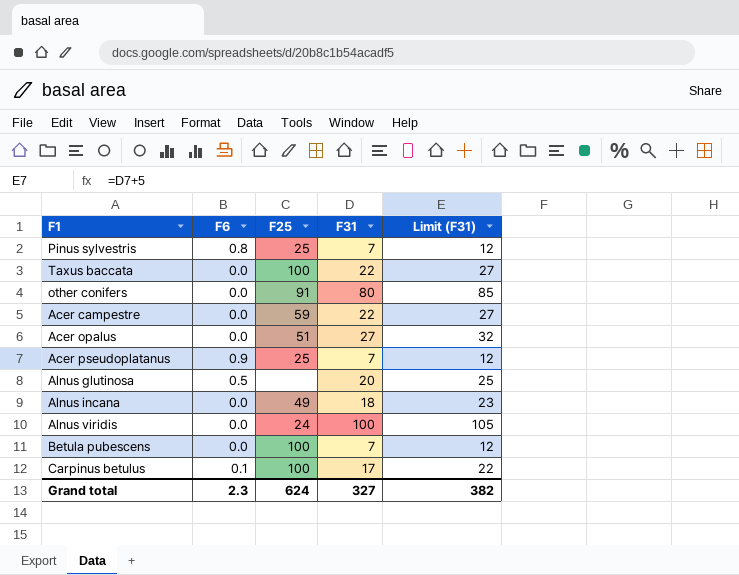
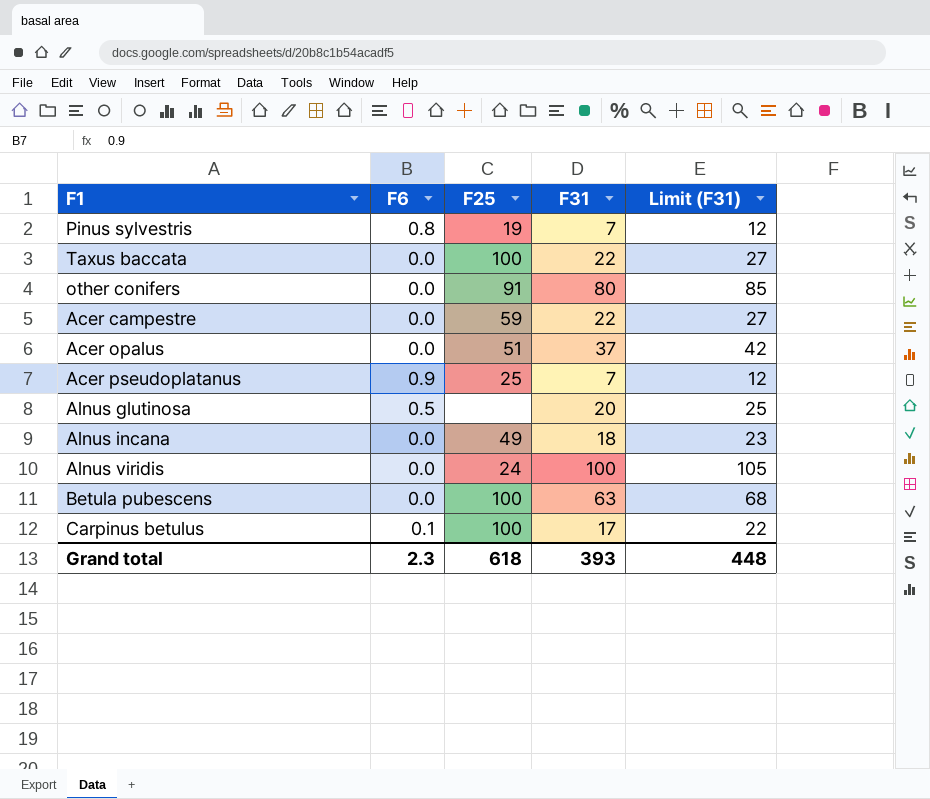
Pinus sylvestris | F25: 25 -> 19
Acer opalus | F31: 27 -> 37
Acer opalus | Limit (F31): 32 -> 42
Betula pubescens | F31: 7 -> 63
Betula pubescens | Limit (F31): 12 -> 68
Grand total | F25: 624 -> 618
Grand total | F31: 327 -> 393
Grand total | Limit (F31): 382 -> 448

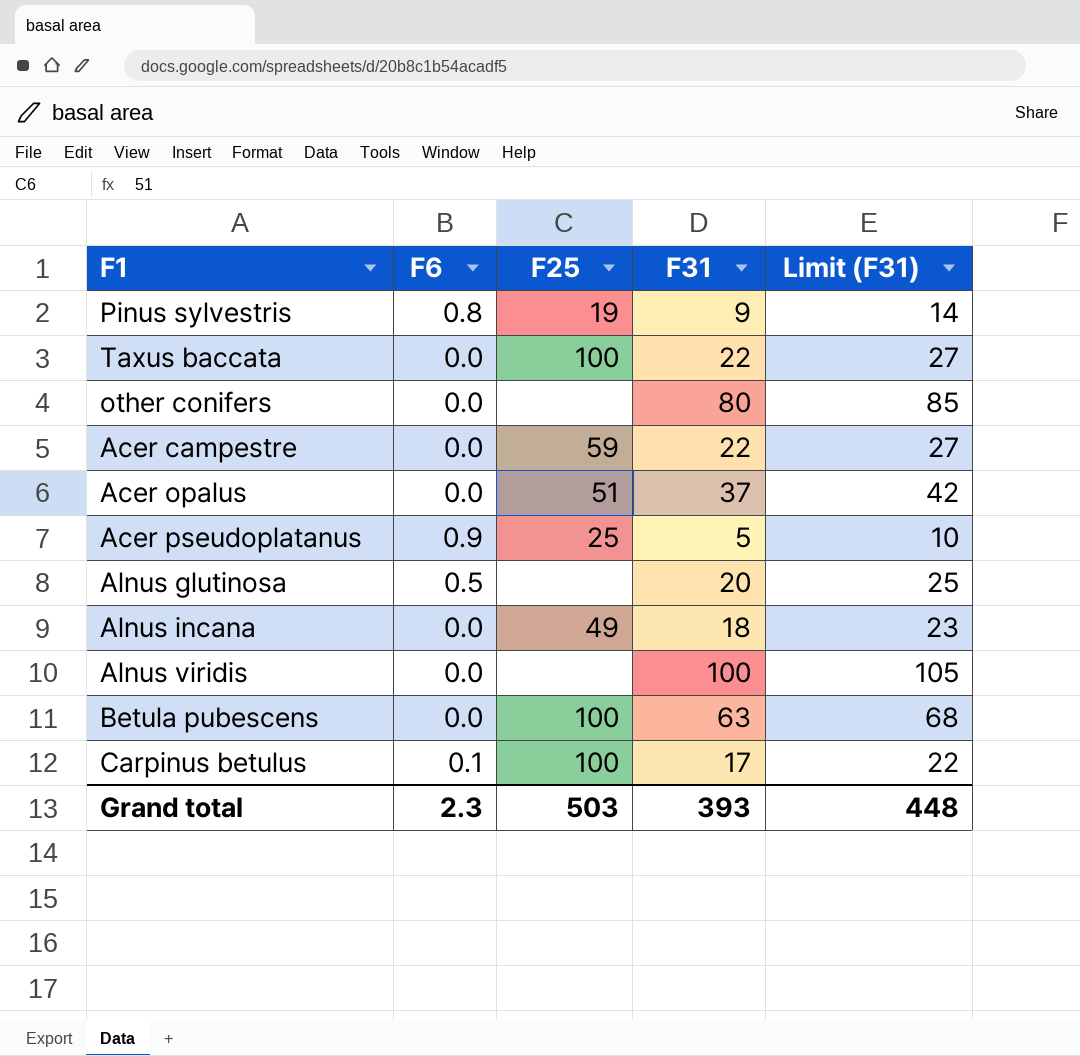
Pinus sylvestris | F31: 7 -> 9
Pinus sylvestris | Limit (F31): 12 -> 14
other conifers | F25: 91 -> none
Acer pseudoplatanus | F31: 7 -> 5
Acer pseudoplatanus | Limit (F31): 12 -> 10
Alnus viridis | F25: 24 -> none
Grand total | F25: 618 -> 503

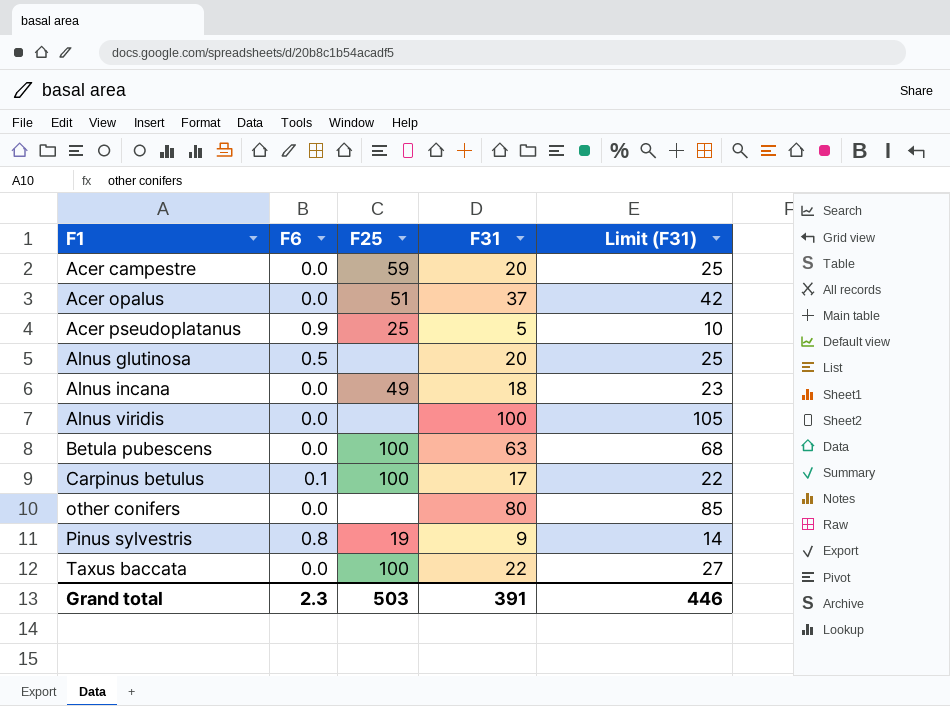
row order: none -> F1 ascending
Acer campestre | F31: 22 -> 20
Acer campestre | Limit (F31): 27 -> 25
Grand total | F31: 393 -> 391
Grand total | Limit (F31): 448 -> 446

